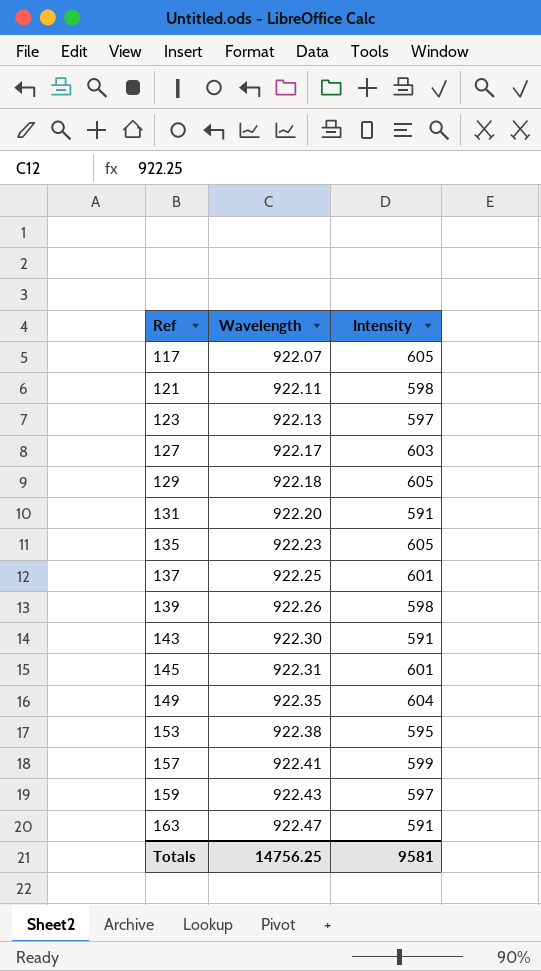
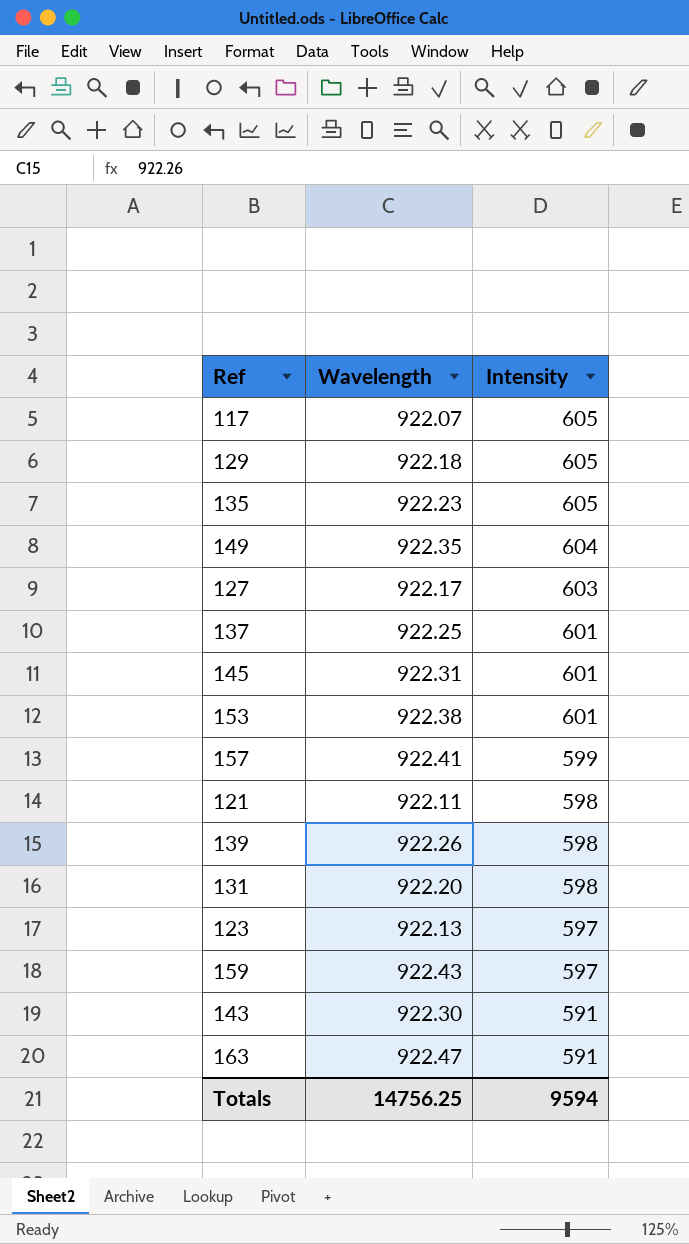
row order: Ref ascending -> Intensity descending
153 | Intensity: 595 -> 601
131 | Intensity: 591 -> 598
Totals | Intensity: 9581 -> 9594

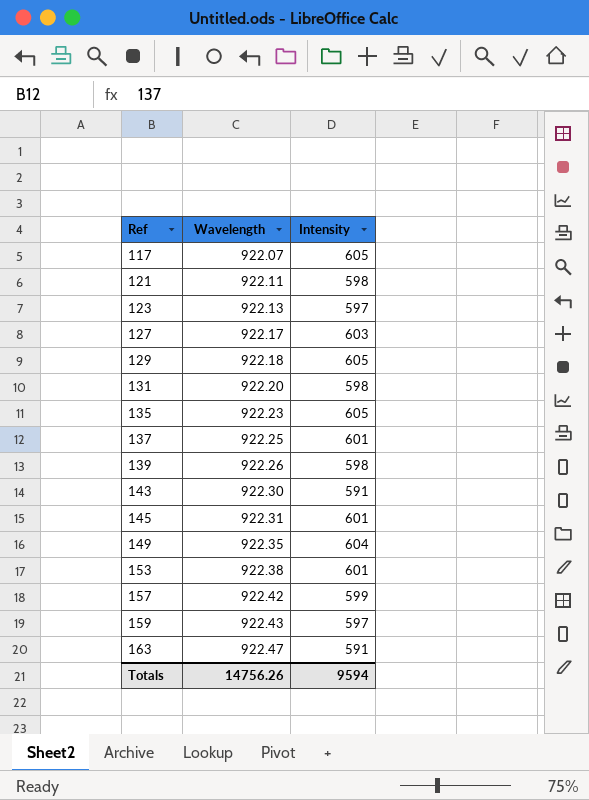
row order: Intensity descending -> Ref ascending
157 | Wavelength: 922.41 -> 922.42
Totals | Wavelength: 14756.25 -> 14756.26

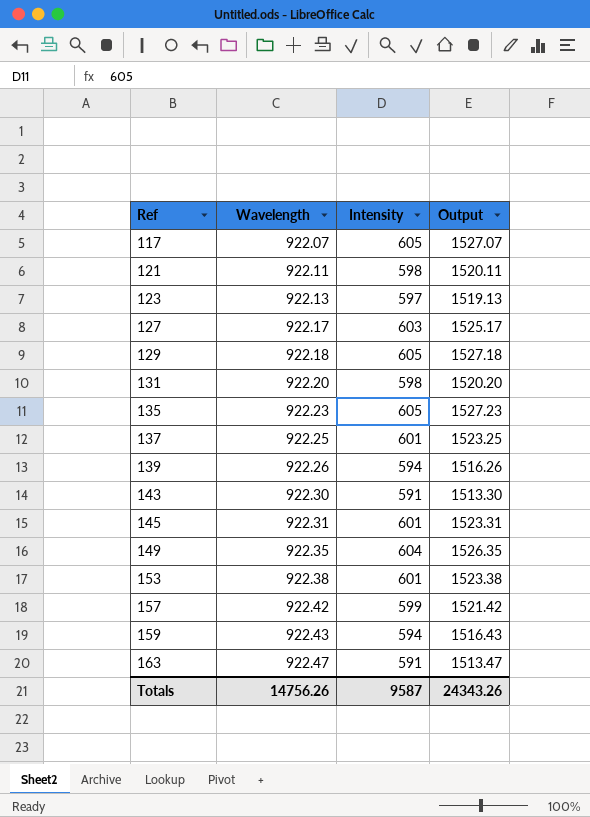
column Output | formula: none -> [Wavelength] + [Intensity]
139 | Intensity: 598 -> 594
159 | Intensity: 597 -> 594
Totals | Intensity: 9594 -> 9587

